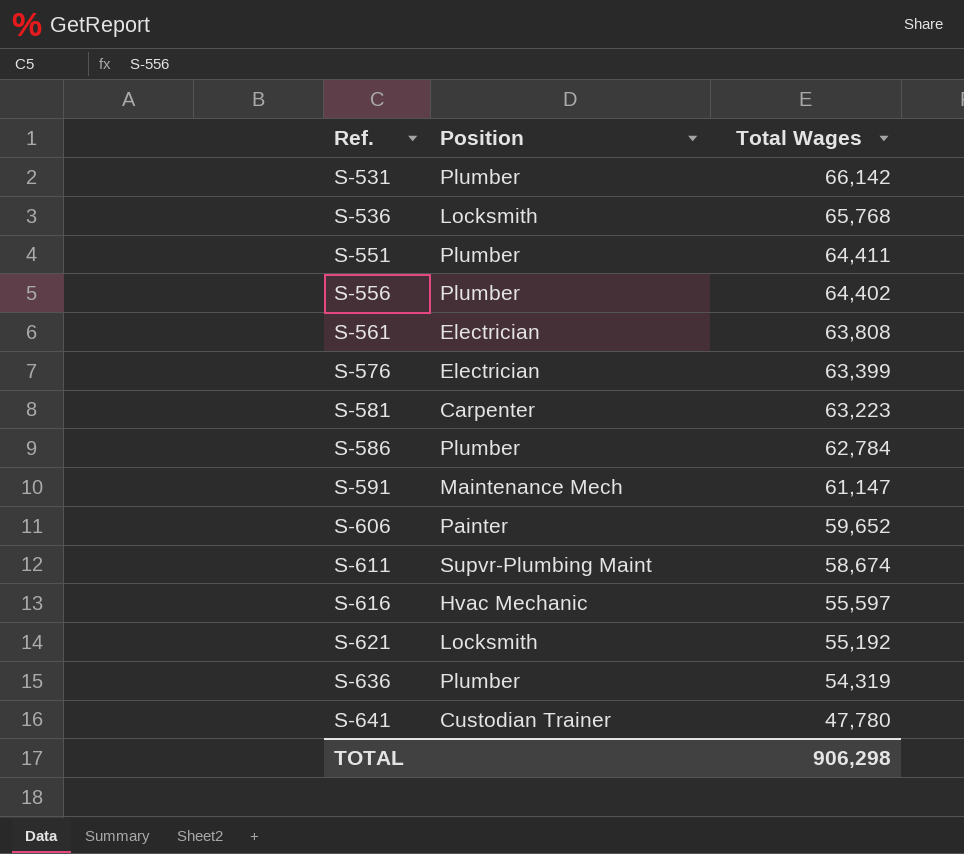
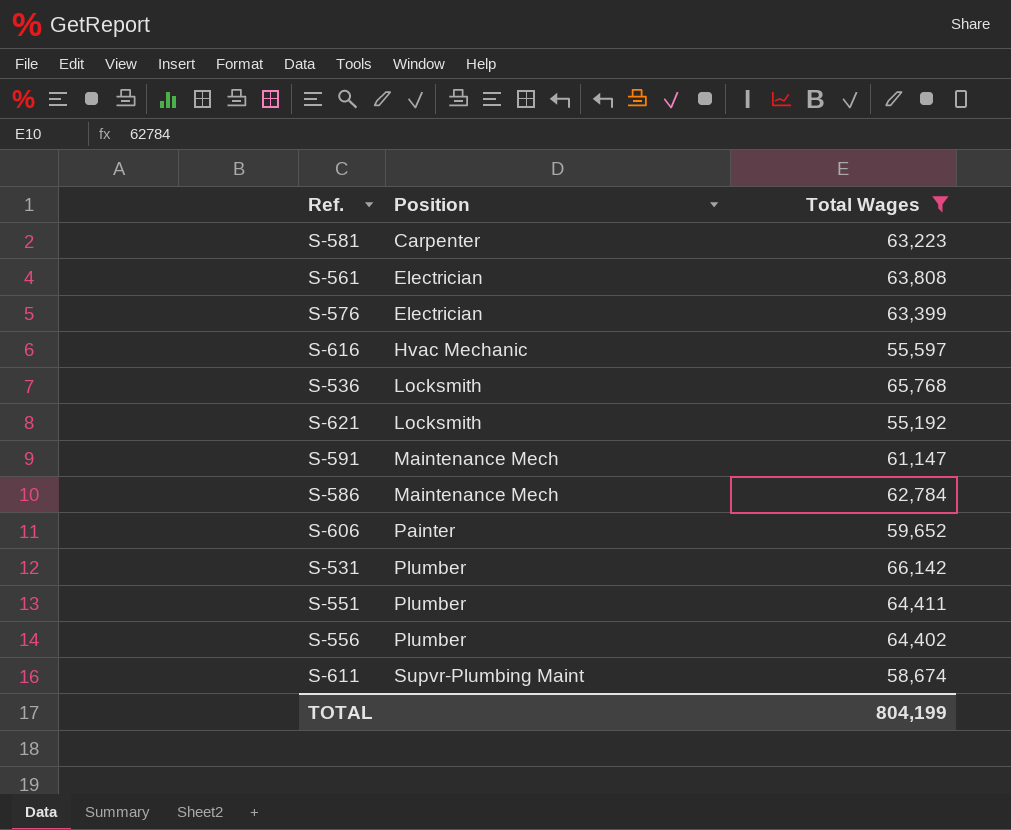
filter: none -> Total Wages >= 55,192
row order: Ref. ascending -> Position ascending
S-586 | Position: Plumber -> Maintenance Mech
TOTAL | Total Wages: 906,298 -> 804,199

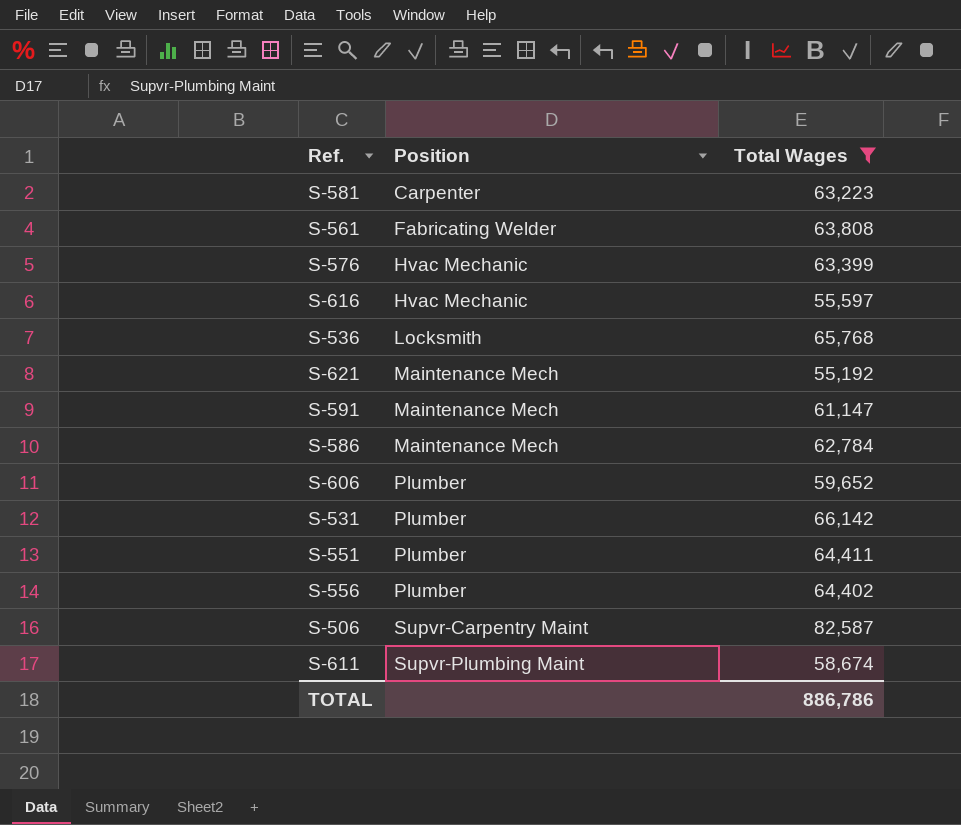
S-561 | Position: Electrician -> Fabricating Welder
S-576 | Position: Electrician -> Hvac Mechanic
S-621 | Position: Locksmith -> Maintenance Mech
S-606 | Position: Painter -> Plumber
row S-506: none -> Supvr-Carpentry Maint | 82,587
TOTAL | Total Wages: 804,199 -> 886,786

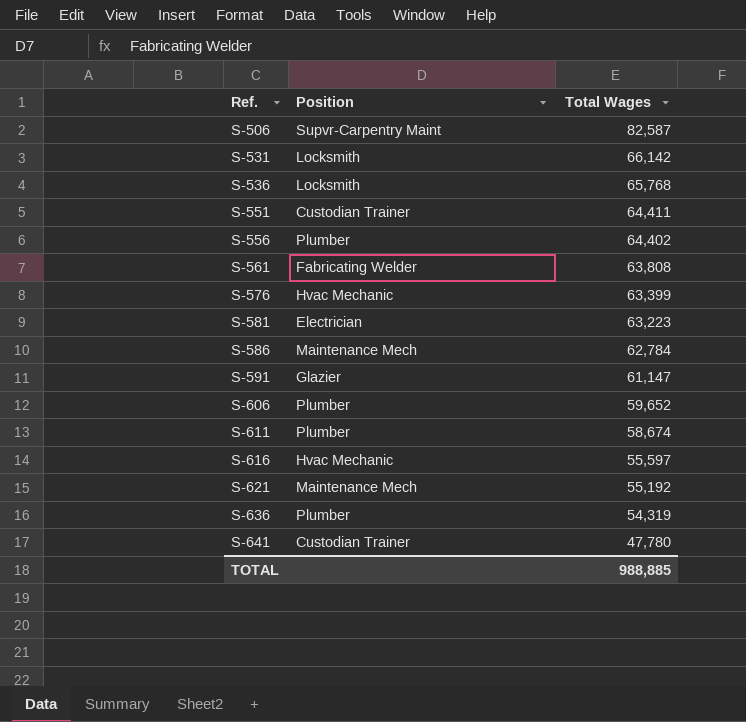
filter: Total Wages >= 55,192 -> none
row order: Position ascending -> Ref. ascending
S-531 | Position: Plumber -> Locksmith
S-551 | Position: Plumber -> Custodian Trainer
S-581 | Position: Carpenter -> Electrician
S-591 | Position: Maintenance Mech -> Glazier
S-611 | Position: Supvr-Plumbing Maint -> Plumber
TOTAL | Total Wages: 886,786 -> 988,885

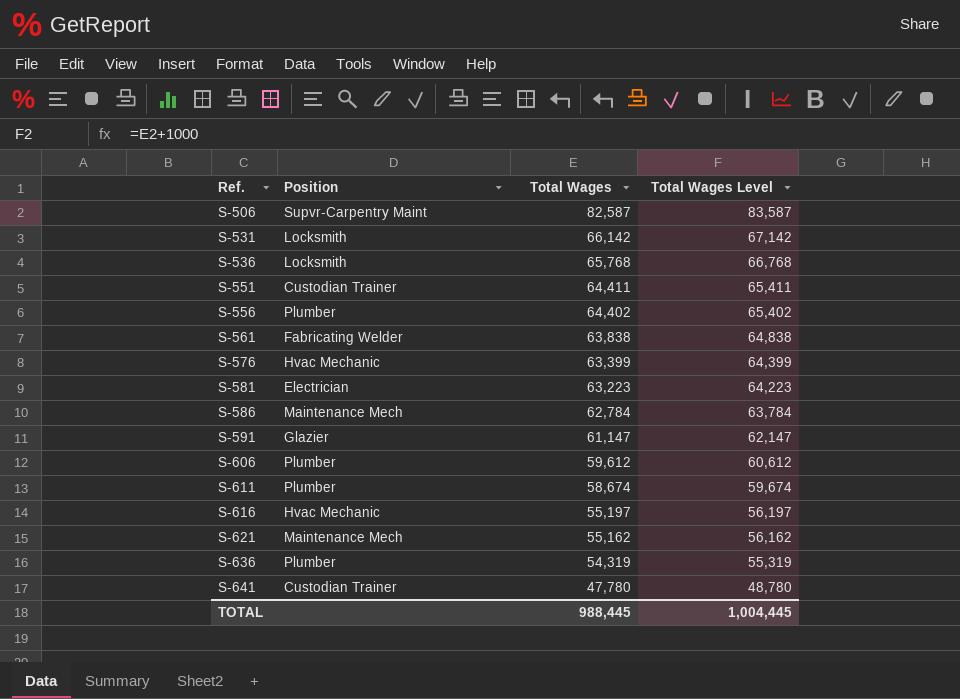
column Total Wages Level | formula: none -> [Total Wages] + 1000
S-561 | Total Wages: 63,808 -> 63,838
S-606 | Total Wages: 59,652 -> 59,612
S-616 | Total Wages: 55,597 -> 55,197
S-621 | Total Wages: 55,192 -> 55,162
TOTAL | Total Wages: 988,885 -> 988,445

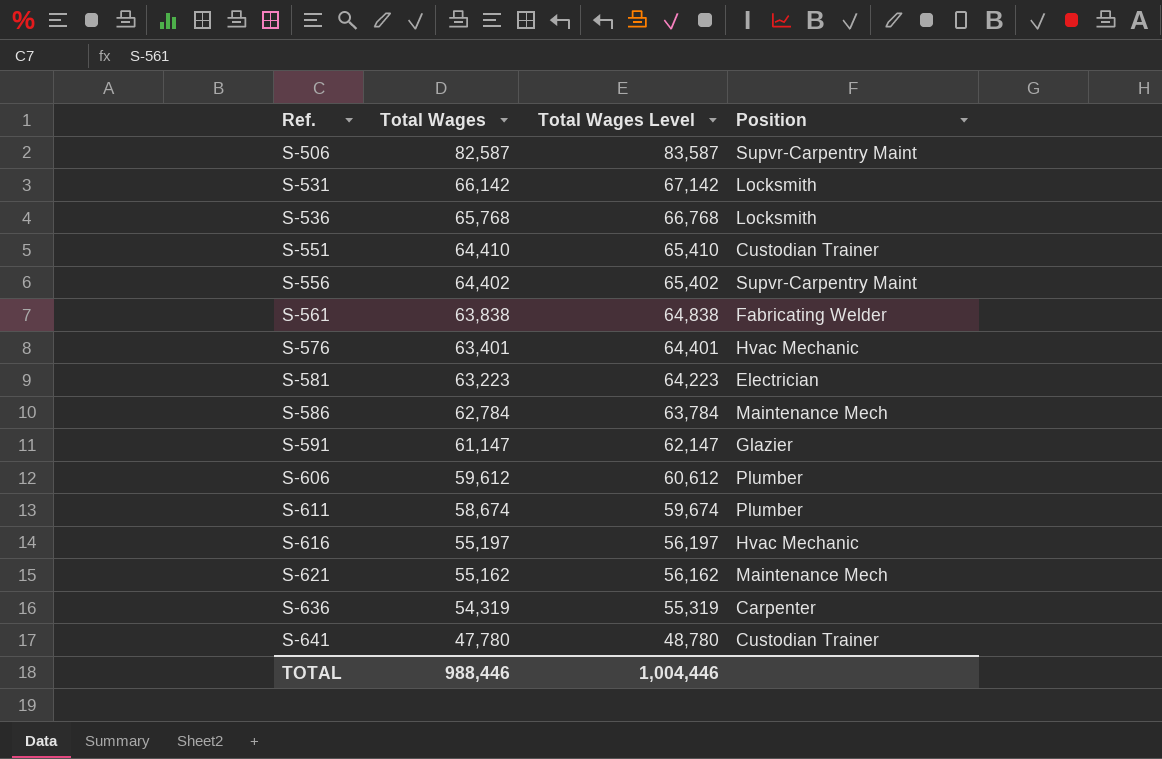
column Position | position: 2 -> 4
S-551 | Total Wages: 64,411 -> 64,410
S-551 | Total Wages Level: 65,411 -> 65,410
S-556 | Position: Plumber -> Supvr-Carpentry Maint
S-576 | Total Wages: 63,399 -> 63,401
S-576 | Total Wages Level: 64,399 -> 64,401
S-636 | Position: Plumber -> Carpenter
TOTAL | Total Wages: 988,445 -> 988,446
TOTAL | Total Wages Level: 1,004,445 -> 1,004,446

